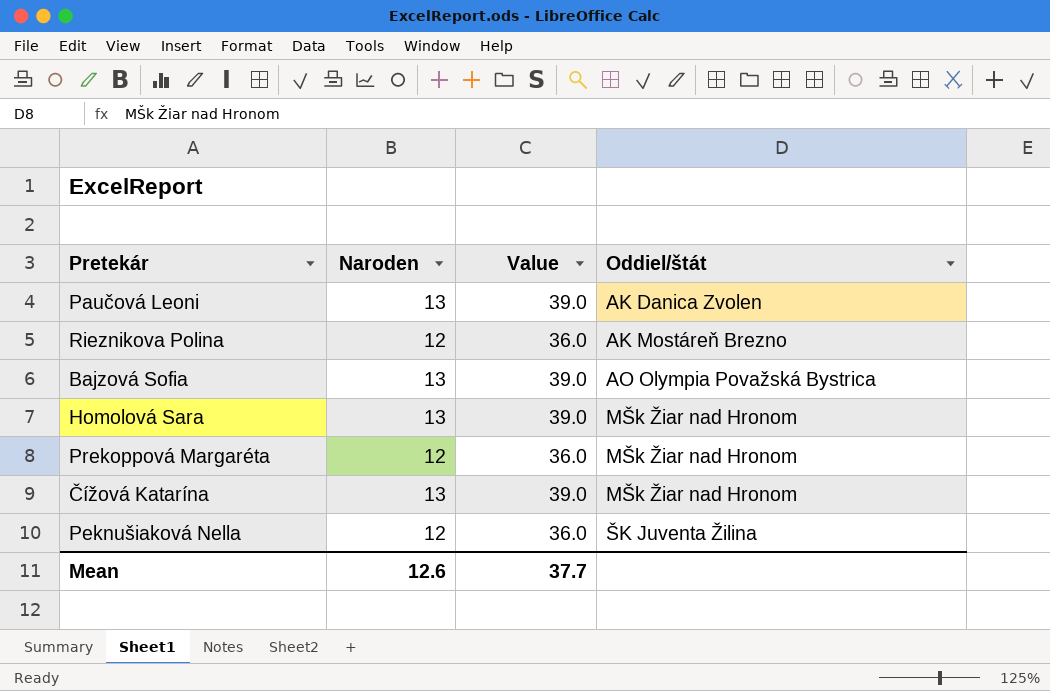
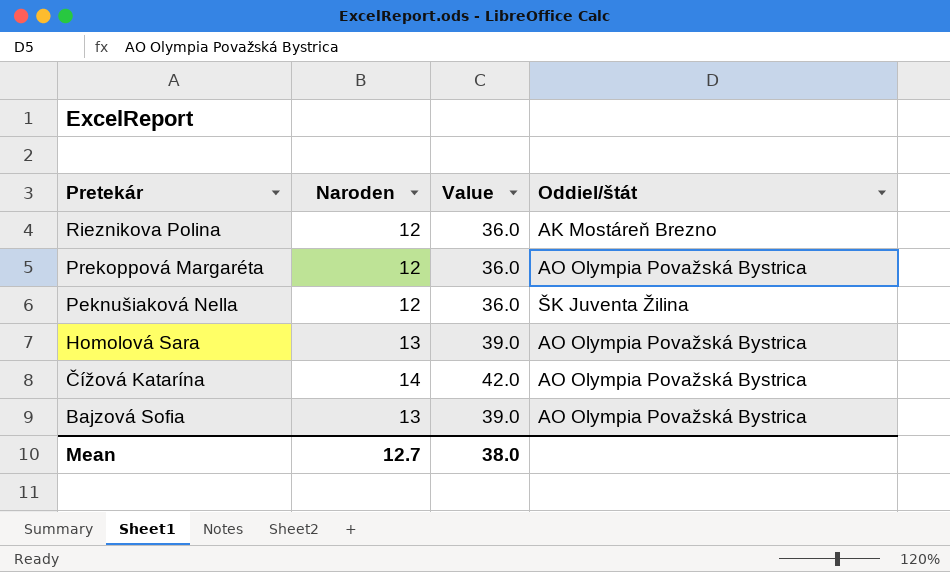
row order: Oddiel/štát ascending -> Pretekár descending
row Paučová Leoni: 13 | 39.0 | AK Danica Zvolen -> none
Prekoppová Margaréta | Oddiel/štát: MŠk Žiar nad Hronom -> AO Olympia Považská Bystrica
Homolová Sara | Oddiel/štát: MŠk Žiar nad Hronom -> AO Olympia Považská Bystrica
Čížová Katarína | Naroden: 13 -> 14
Čížová Katarína | Value: 39.0 -> 42.0
Čížová Katarína | Oddiel/štát: MŠk Žiar nad Hronom -> AO Olympia Považská Bystrica
Mean | Naroden: 12.6 -> 12.7
Mean | Value: 37.7 -> 38.0

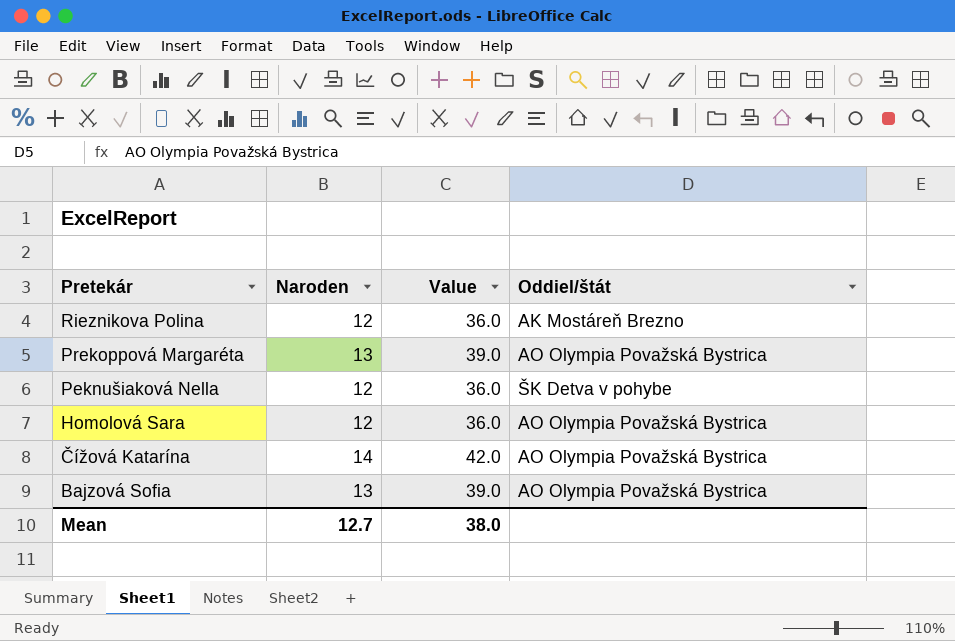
Prekoppová Margaréta | Naroden: 12 -> 13
Prekoppová Margaréta | Value: 36.0 -> 39.0
Peknušiaková Nella | Oddiel/štát: ŠK Juventa Žilina -> ŠK Detva v pohybe
Homolová Sara | Naroden: 13 -> 12
Homolová Sara | Value: 39.0 -> 36.0

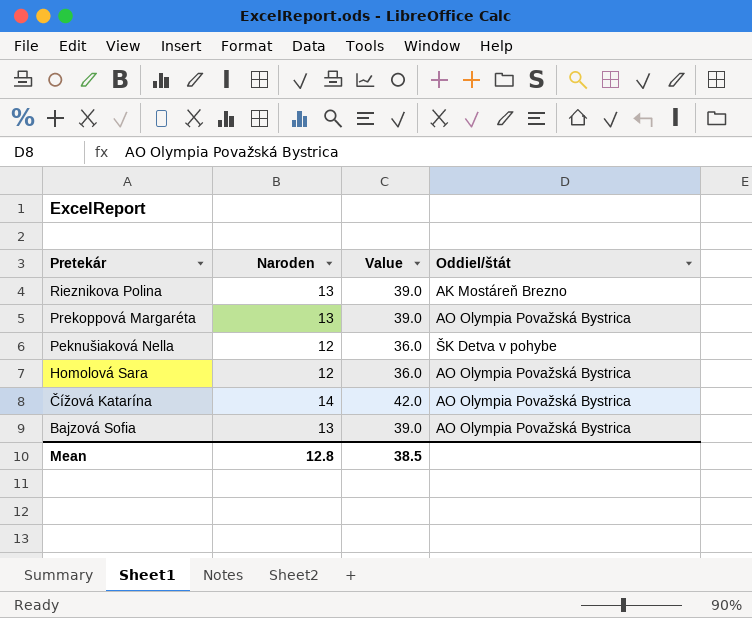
Rieznikova Polina | Naroden: 12 -> 13
Rieznikova Polina | Value: 36.0 -> 39.0
Mean | Naroden: 12.7 -> 12.8
Mean | Value: 38.0 -> 38.5

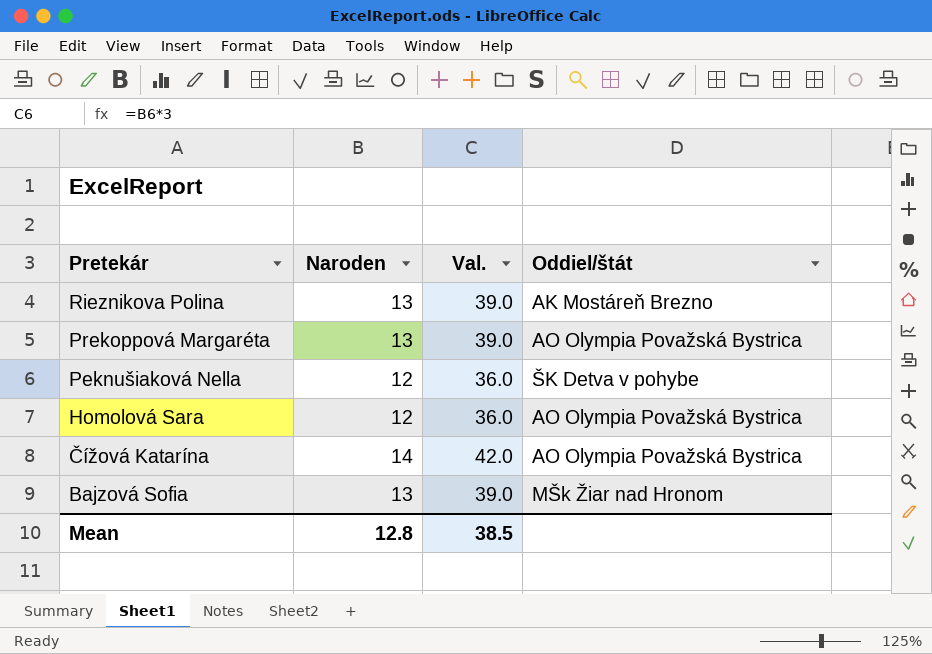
column name: Value -> Val.
Bajzová Sofia | Oddiel/štát: AO Olympia Považská Bystrica -> MŠk Žiar nad Hronom

